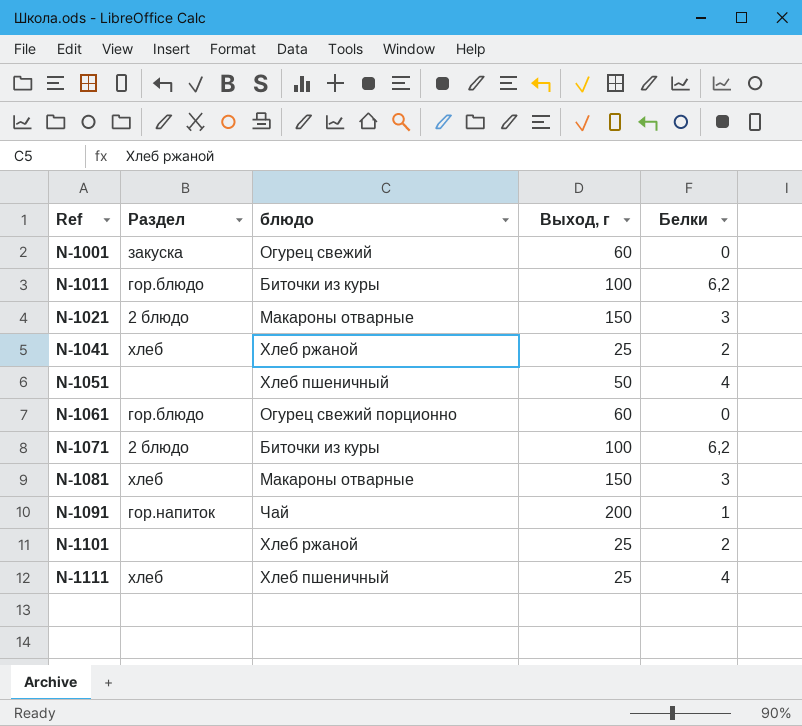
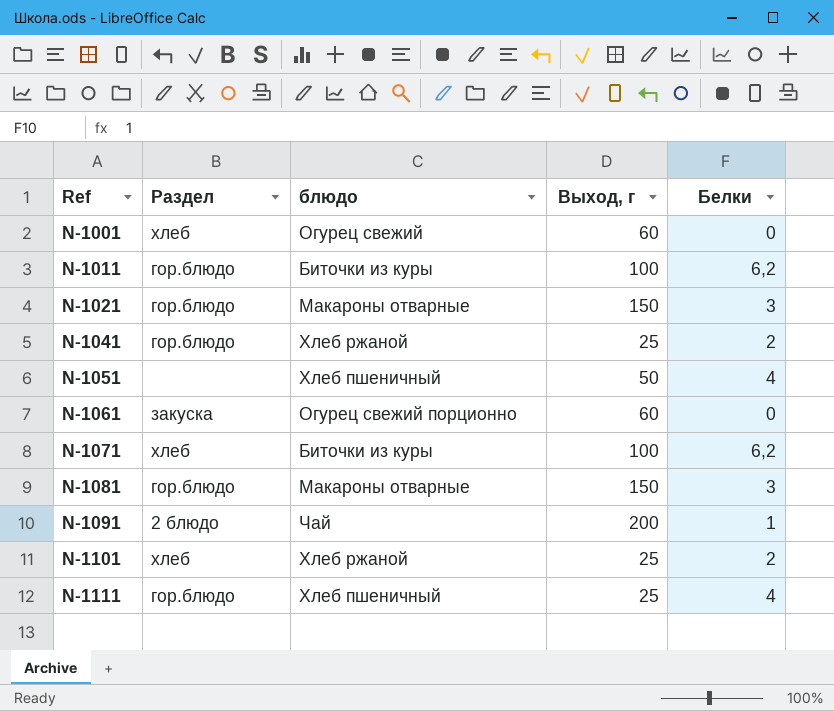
N-1001 | Раздел: закуска -> хлеб
N-1021 | Раздел: 2 блюдо -> гор.блюдо
N-1041 | Раздел: хлеб -> гор.блюдо
N-1061 | Раздел: гор.блюдо -> закуска
N-1071 | Раздел: 2 блюдо -> хлеб
N-1081 | Раздел: хлеб -> гор.блюдо
N-1091 | Раздел: гор.напиток -> 2 блюдо
N-1101 | Раздел: none -> хлеб
N-1111 | Раздел: хлеб -> гор.блюдо

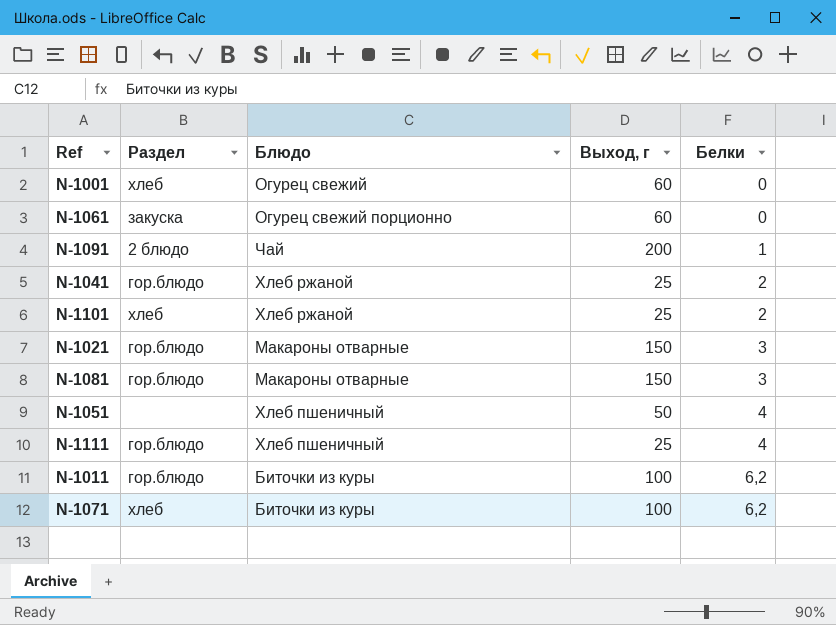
row order: Ref ascending -> Белки ascending
column name: блюдо -> Блюдо

